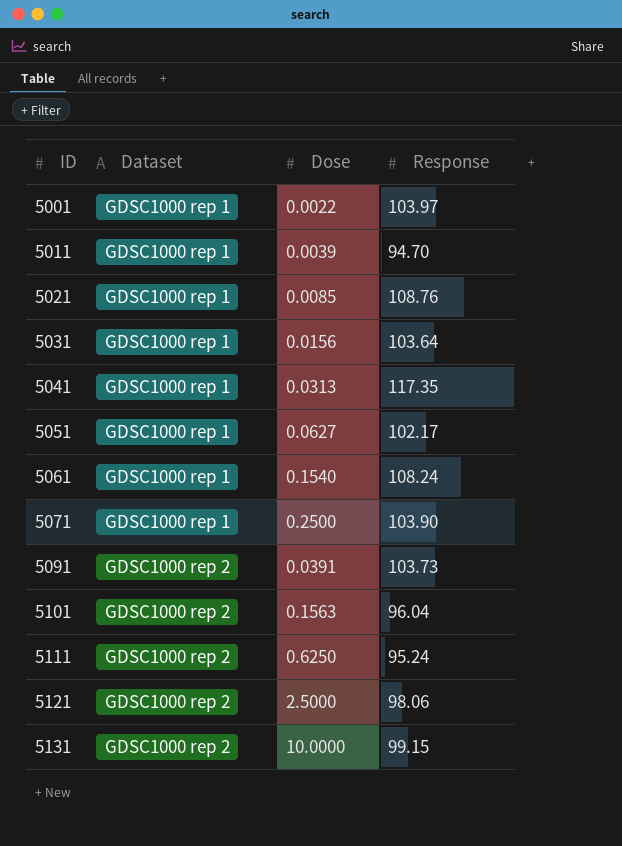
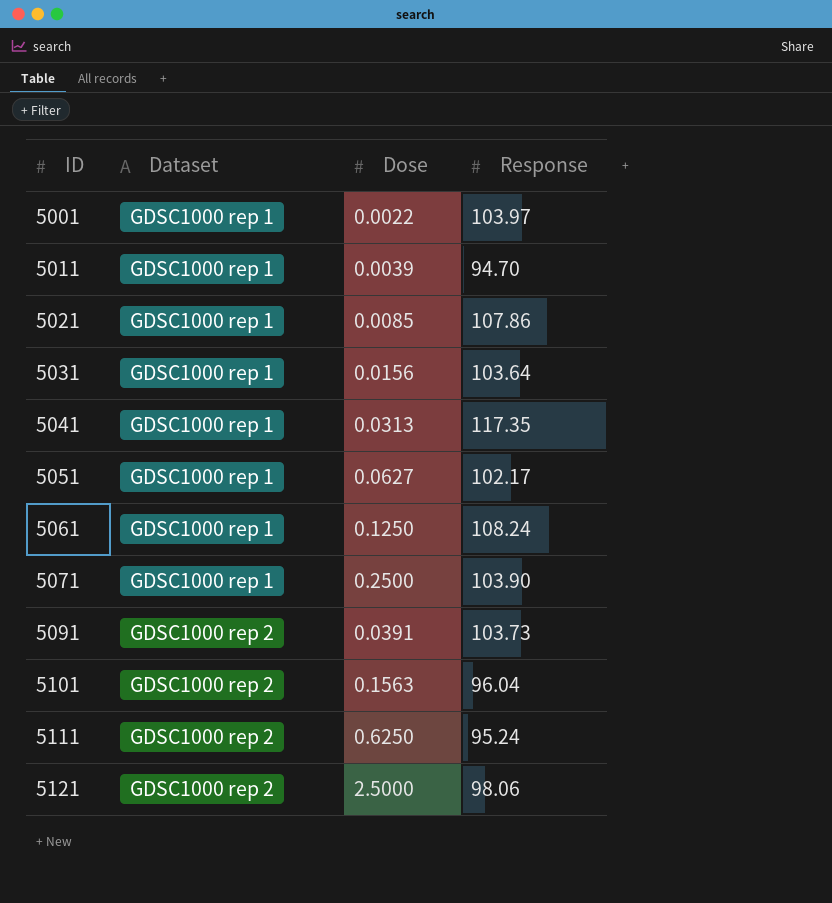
row 5131: GDSC1000 rep 2 | 10.0000 | 99.15 -> none
5021 | Response: 108.76 -> 107.86
5061 | Dose: 0.1540 -> 0.1250

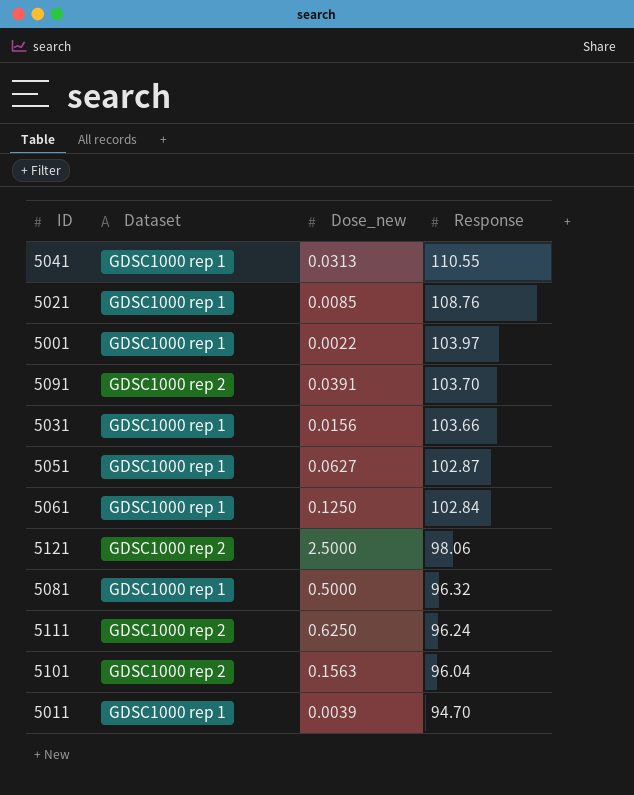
row order: ID ascending -> Response descending
column name: Dose -> Dose_new
row 5071: GDSC1000 rep 1 | 0.2500 | 103.90 -> none
5041 | Response: 117.35 -> 110.55
5021 | Response: 107.86 -> 108.76
5091 | Response: 103.73 -> 103.70
5031 | Response: 103.64 -> 103.66
5051 | Response: 102.17 -> 102.87
5061 | Response: 108.24 -> 102.84
row 5081: none -> GDSC1000 rep 1 | 0.5000 | 96.32
5111 | Response: 95.24 -> 96.24

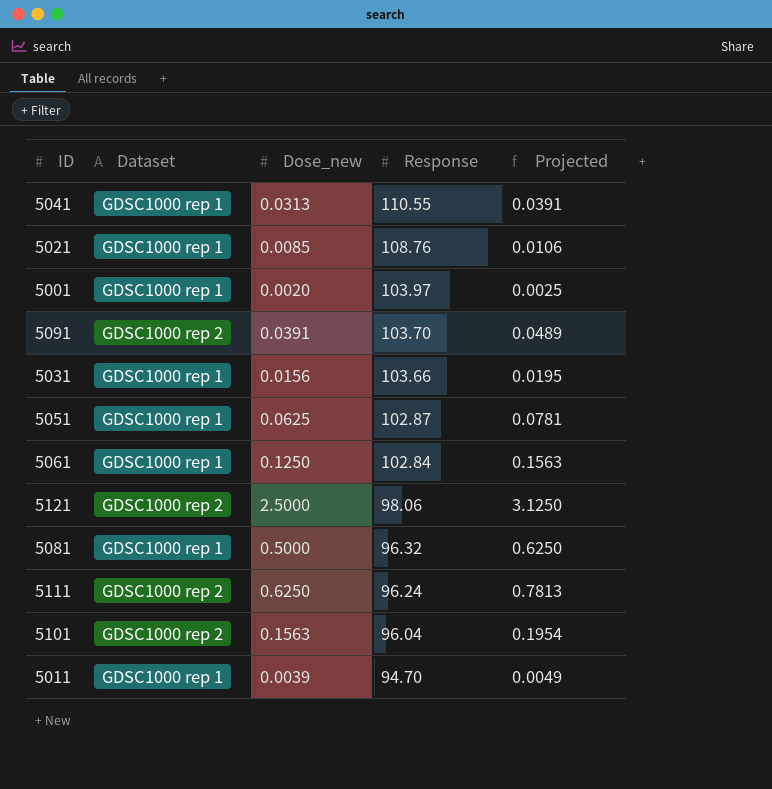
column Projected | formula: none -> [Dose_new] * 1.25
5001 | Dose_new: 0.0022 -> 0.0020
5051 | Dose_new: 0.0627 -> 0.0625

